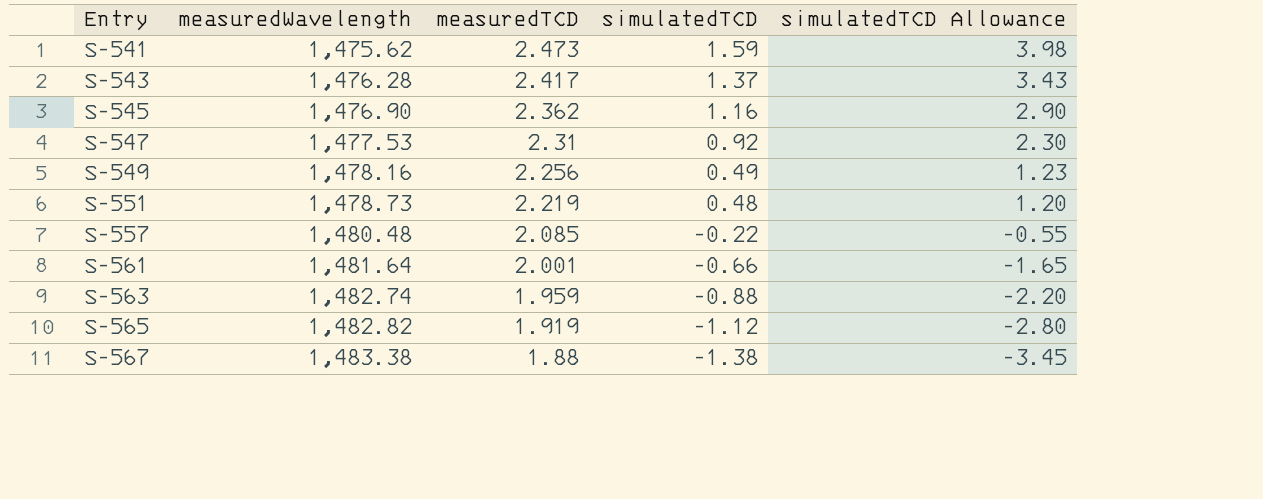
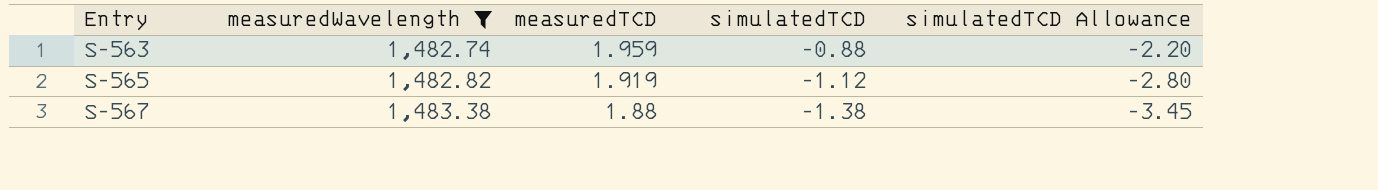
filter: none -> measuredWavelength >= 1,482.74

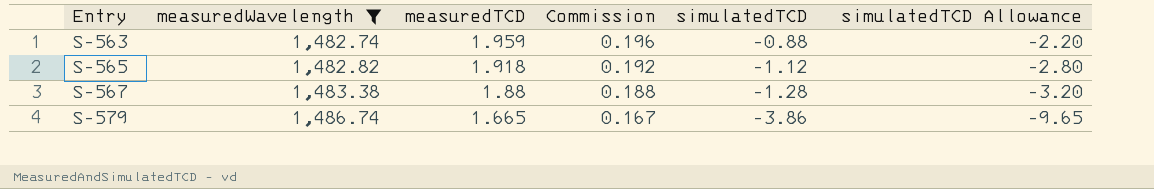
column Commission | formula: none -> [measuredTCD] * 0.1
S-565 | measuredTCD: 1.919 -> 1.918
S-567 | simulatedTCD: -1.38 -> -1.28
S-567 | simulatedTCD Allowance: -3.45 -> -3.20
row S-579: none -> 1,486.74 | 1.665 | 0.167 | -3.86 | -9.65

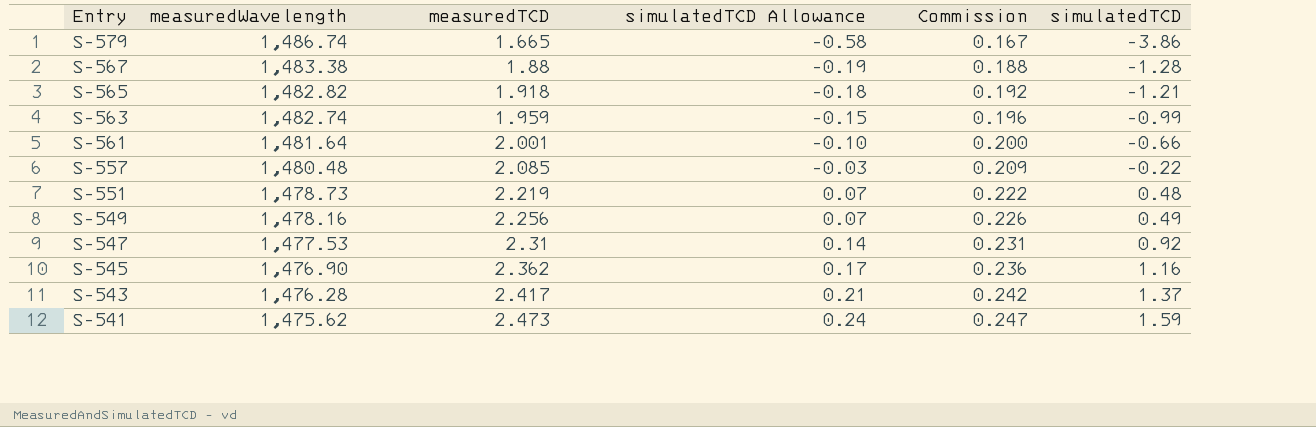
filter: measuredWavelength >= 1,482.74 -> none
row order: Entry ascending -> Entry descending
column simulatedTCD Allowance | formula: [simulatedTCD] * 2.5 -> [simulatedTCD] * 0.15
column simulatedTCD Allowance | position: 6 -> 4
S-565 | simulatedTCD: -1.12 -> -1.21
S-563 | simulatedTCD: -0.88 -> -0.99

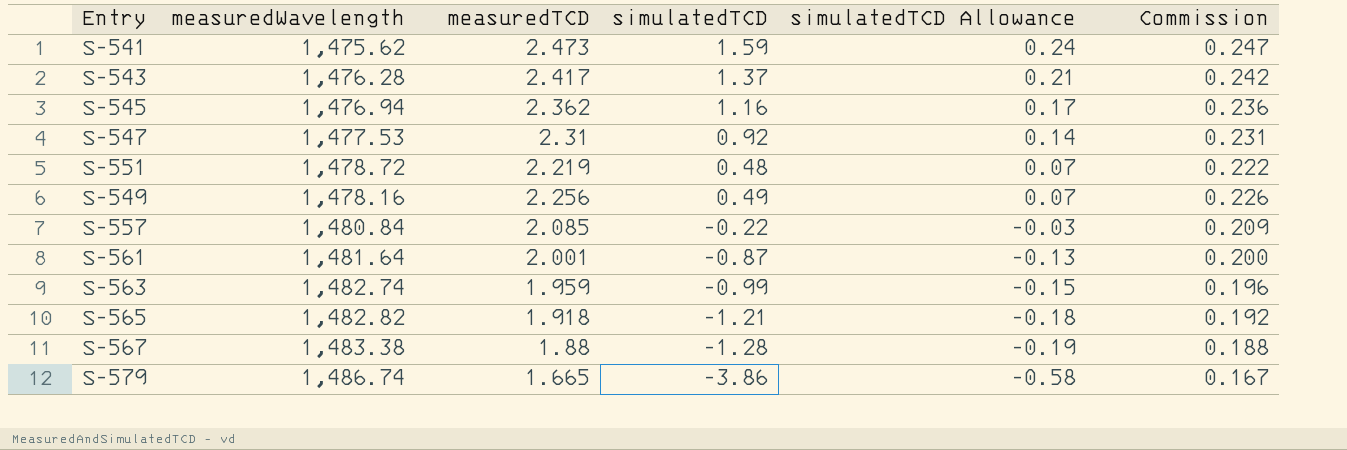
row order: Entry descending -> simulatedTCD Allowance descending
column simulatedTCD | position: 6 -> 4
S-545 | measuredWavelength: 1,476.90 -> 1,476.94
S-551 | measuredWavelength: 1,478.73 -> 1,478.72
S-557 | measuredWavelength: 1,480.48 -> 1,480.84
S-561 | simulatedTCD: -0.66 -> -0.87
S-561 | simulatedTCD Allowance: -0.10 -> -0.13

